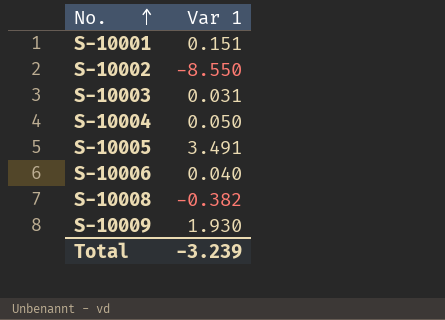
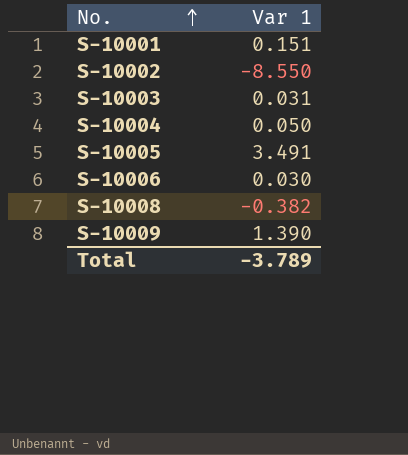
S-10006 | Var 1: 0.040 -> 0.030
S-10009 | Var 1: 1.930 -> 1.390
Total | Var 1: -3.239 -> -3.789

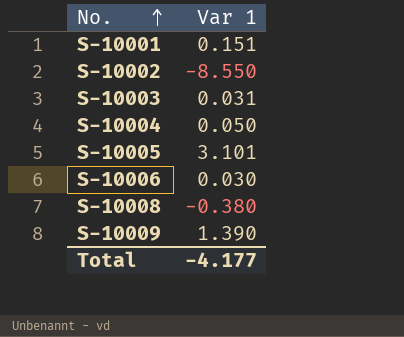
S-10005 | Var 1: 3.491 -> 3.101
S-10008 | Var 1: -0.382 -> -0.380
Total | Var 1: -3.789 -> -4.177

